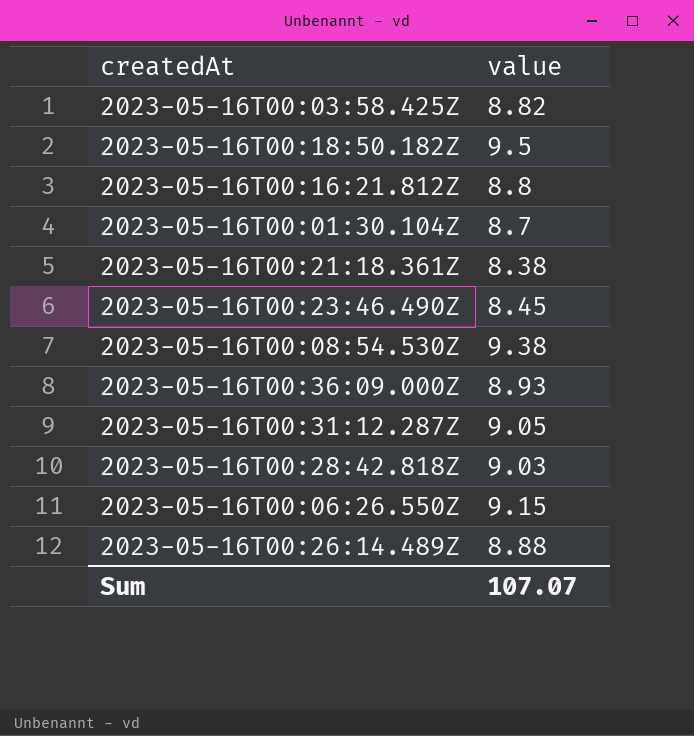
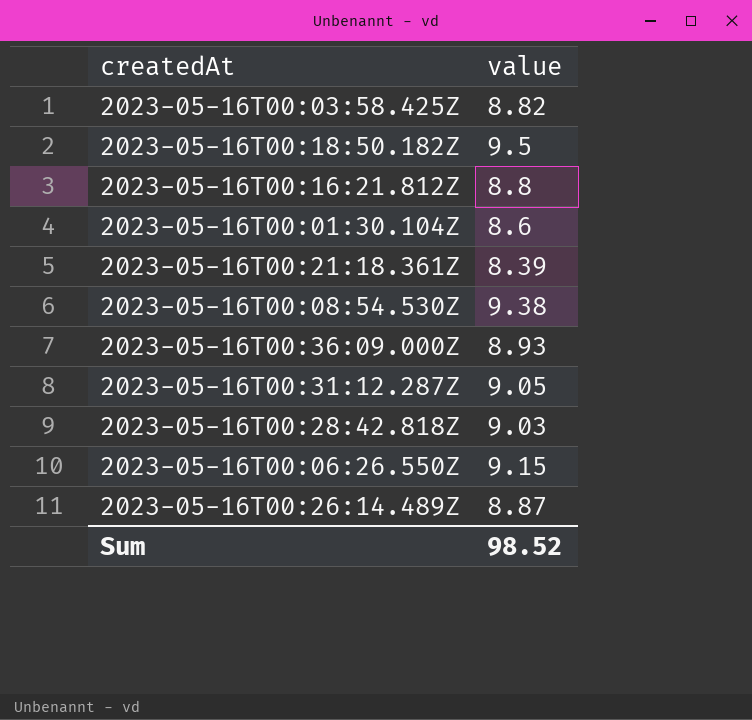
row 2023-05-16T00:23:46.490Z: 8.45 -> none
2023-05-16T00:01:30.104Z | value: 8.7 -> 8.6
2023-05-16T00:21:18.361Z | value: 8.38 -> 8.39
2023-05-16T00:26:14.489Z | value: 8.88 -> 8.87
Sum | value: 107.07 -> 98.52

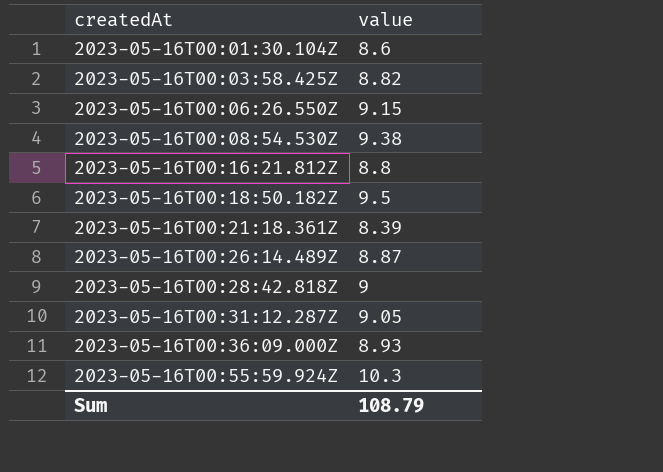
row order: none -> createdAt ascending
2023-05-16T00:28:42.818Z | value: 9.03 -> 9
row 2023-05-16T00:55:59.924Z: none -> 10.3
Sum | value: 98.52 -> 108.79

